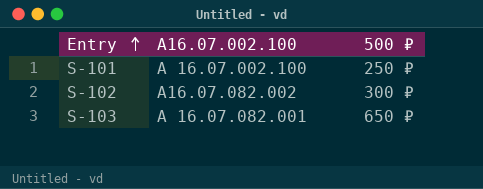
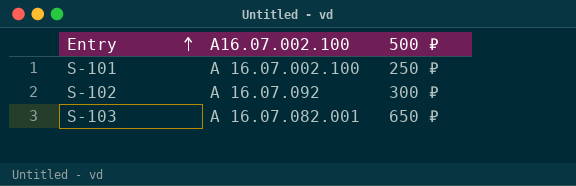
S-102 | А16.07.002.100: А16.07.082.002 -> А 16.07.092

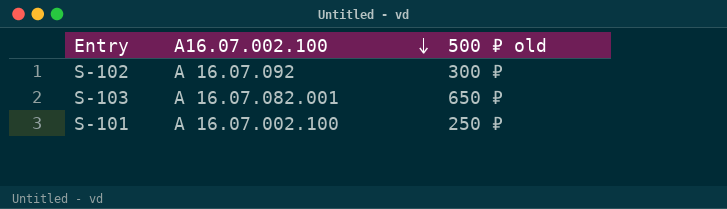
row order: Entry ascending -> А16.07.002.100 descending
column name: 500 ₽ -> 500 ₽ old

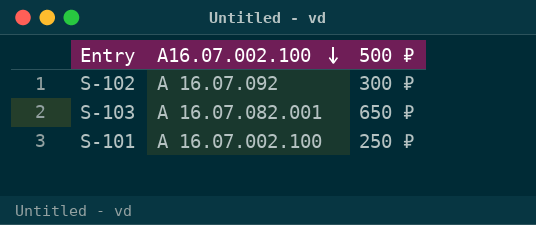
column name: 500 ₽ old -> 500 ₽

